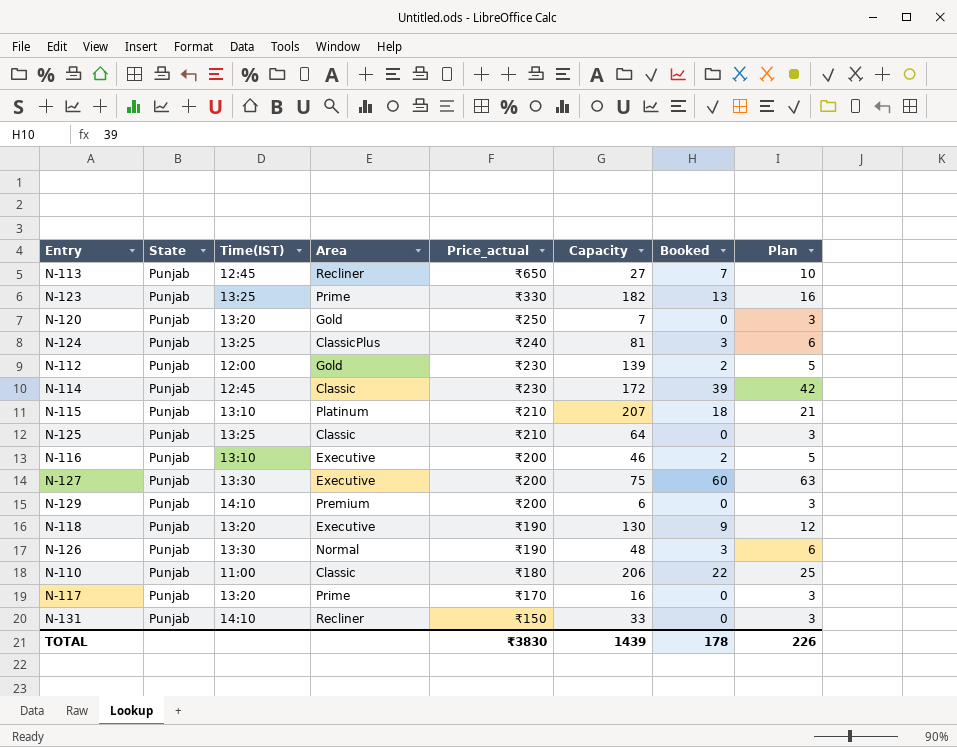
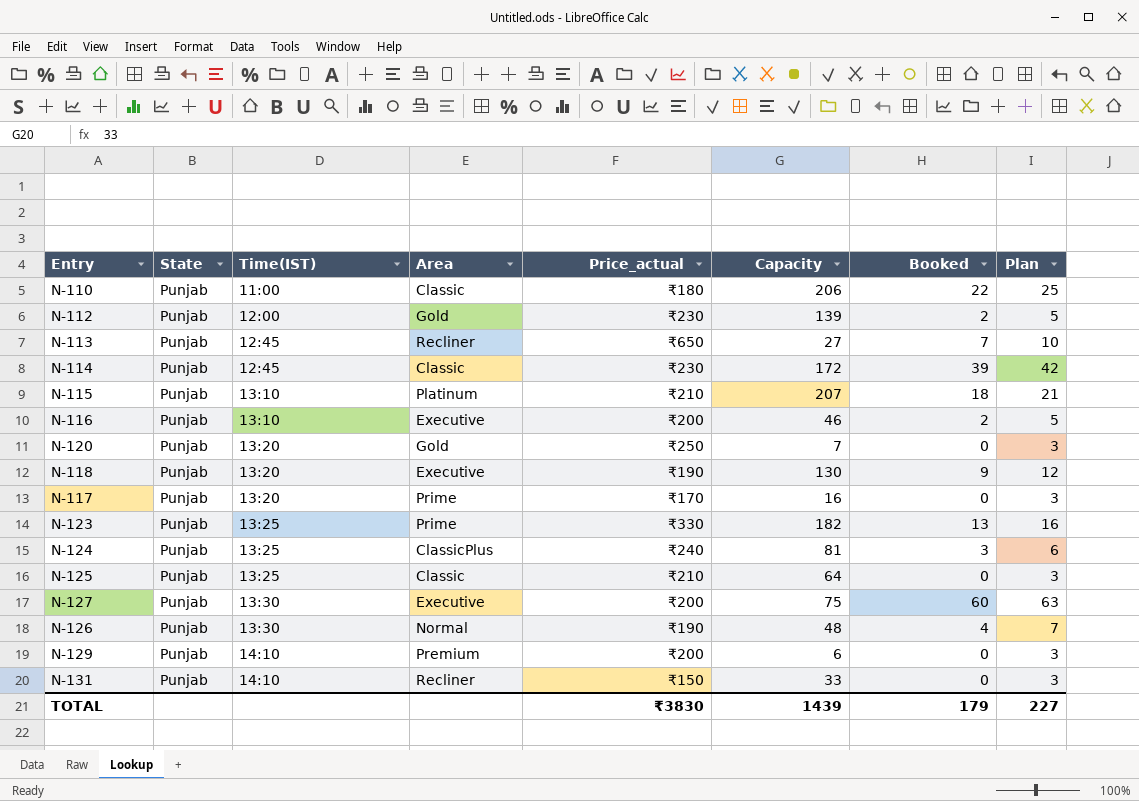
row order: Price_actual descending -> Time(IST) ascending
N-126 | Booked: 3 -> 4
N-126 | Plan: 6 -> 7
TOTAL | Booked: 178 -> 179
TOTAL | Plan: 226 -> 227

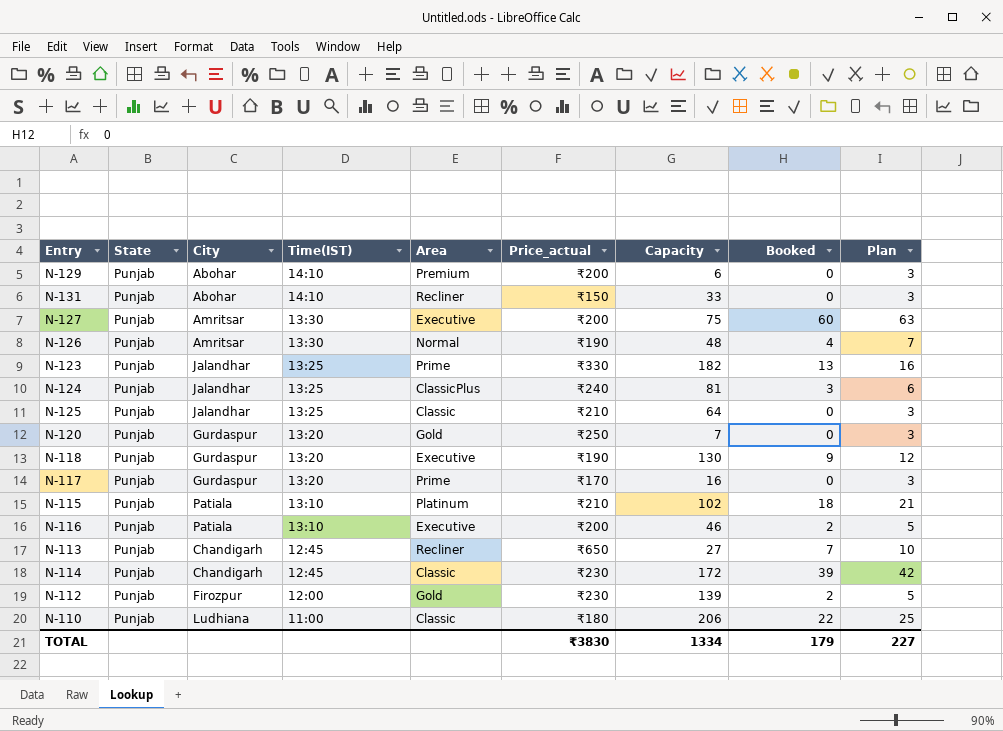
row order: Time(IST) ascending -> Time(IST) descending
column City | position: none -> 3
N-115 | Capacity: 207 -> 102
TOTAL | Capacity: 1439 -> 1334

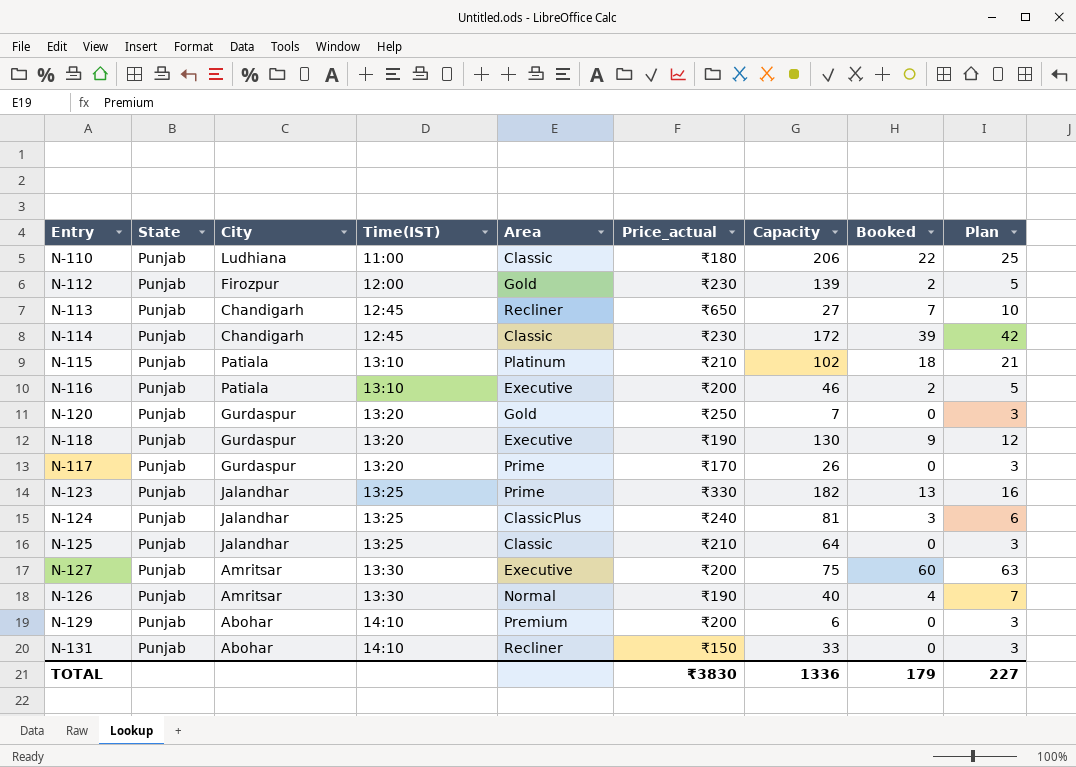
row order: Time(IST) descending -> Time(IST) ascending
N-117 | Capacity: 16 -> 26
N-126 | Capacity: 48 -> 40
TOTAL | Capacity: 1334 -> 1336

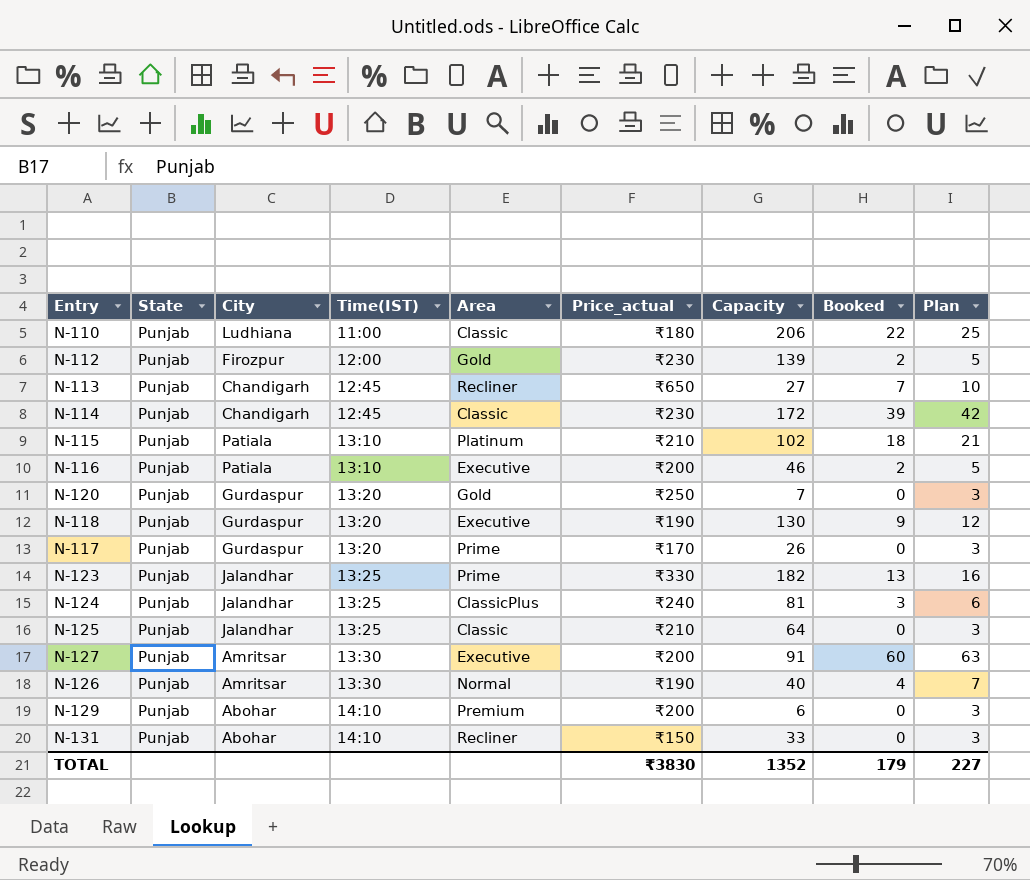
N-127 | Capacity: 75 -> 91
TOTAL | Capacity: 1336 -> 1352

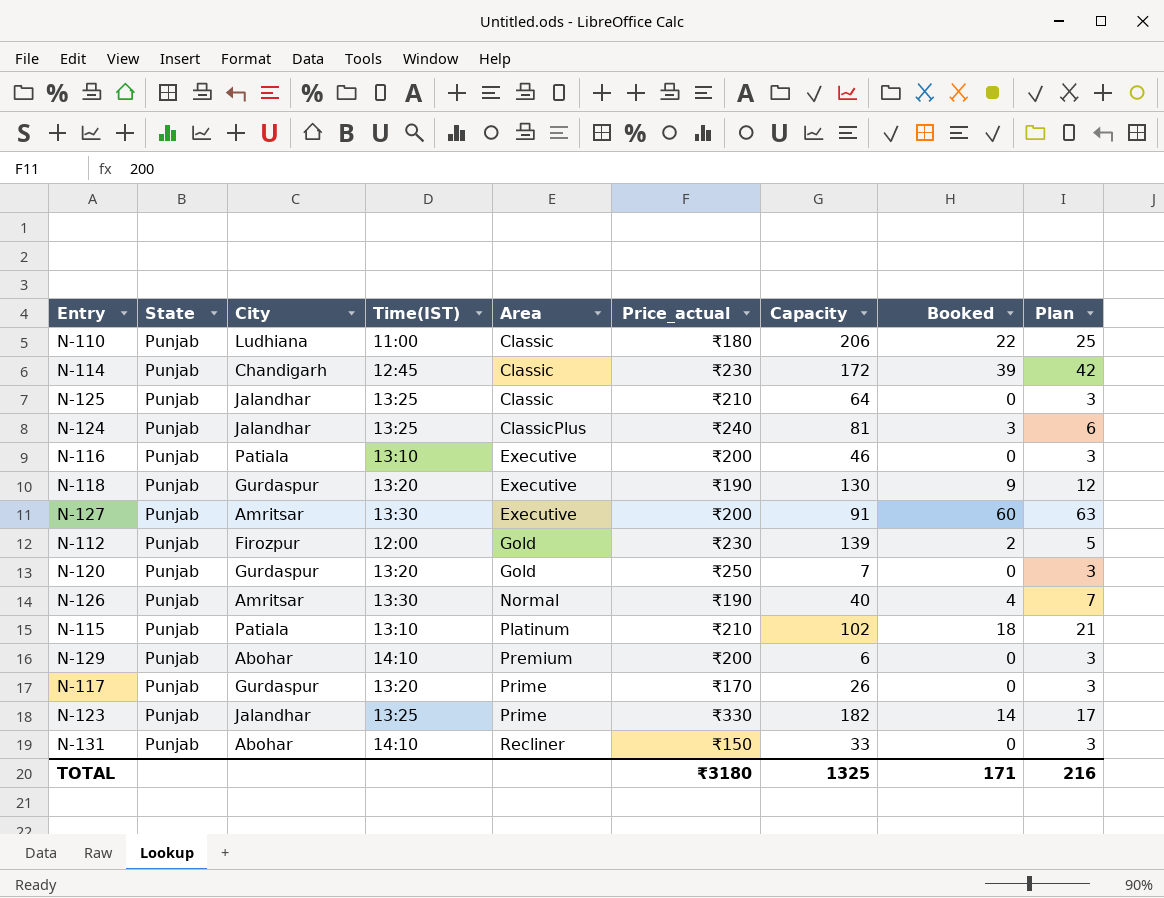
row order: Time(IST) ascending -> Area ascending
row N-113: Punjab | Chandigarh | 12:45 | Recliner | ₹650 | 27 | 7 | 10 -> none
N-116 | Booked: 2 -> 0
N-116 | Plan: 5 -> 3
N-123 | Booked: 13 -> 14
N-123 | Plan: 16 -> 17
TOTAL | Price_actual: ₹3830 -> ₹3180
TOTAL | Capacity: 1352 -> 1325
TOTAL | Booked: 179 -> 171
TOTAL | Plan: 227 -> 216

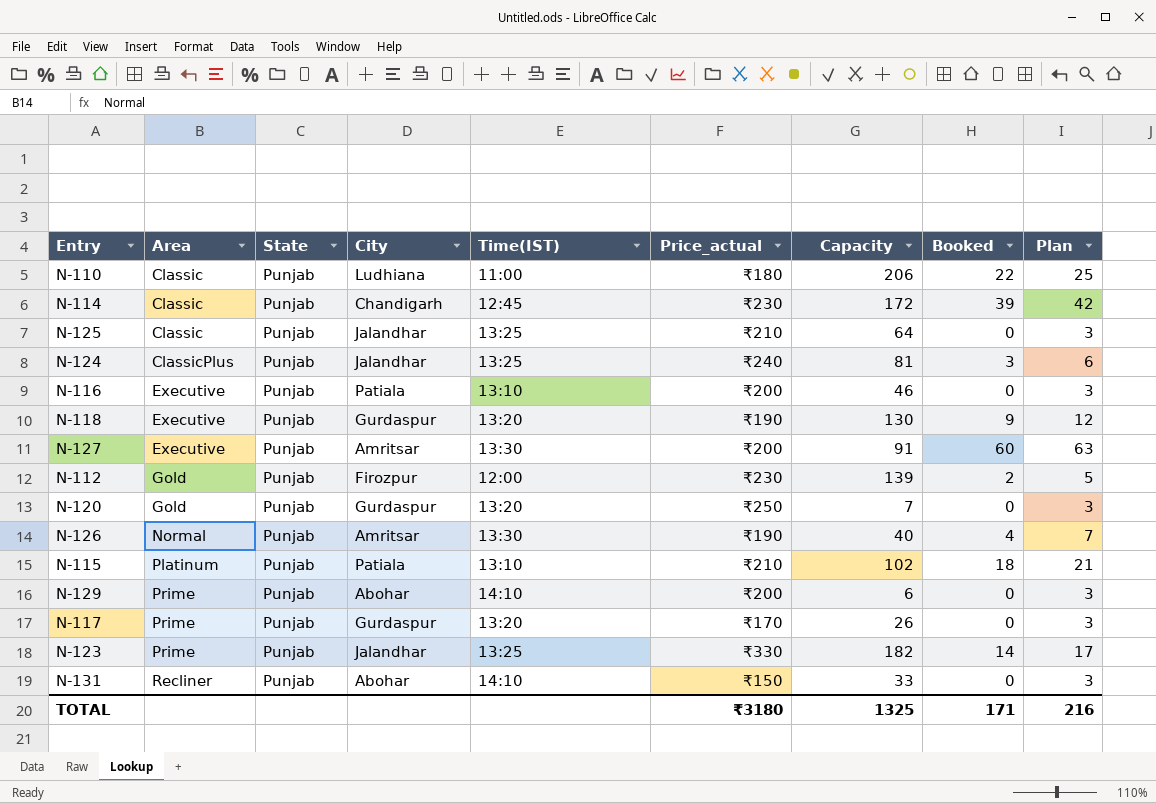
column Area | position: 5 -> 2
N-129 | Area: Premium -> Prime

